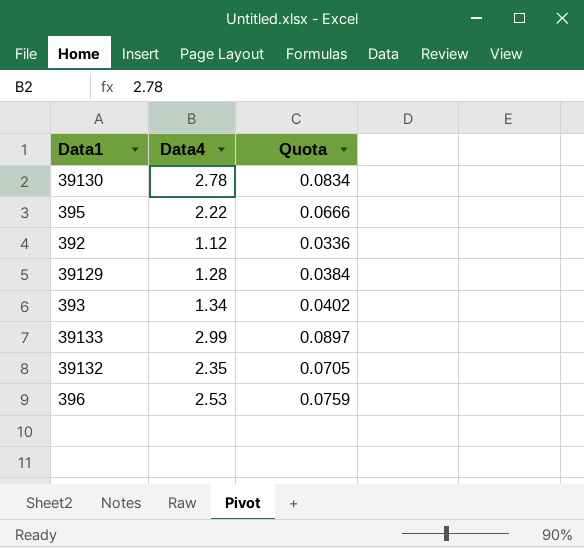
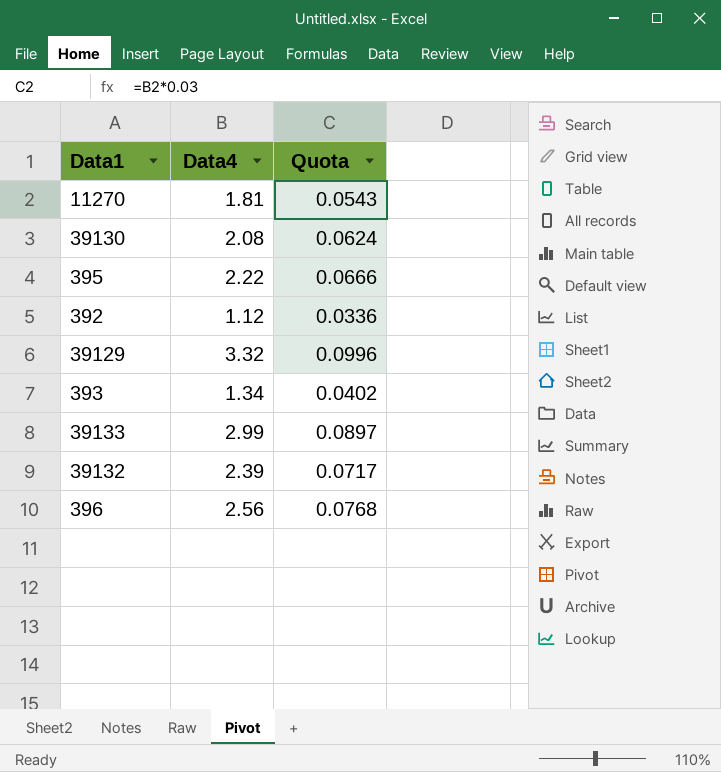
row 11270: none -> 1.81 | 0.0543
39130 | Data4: 2.78 -> 2.08
39130 | Quota: 0.0834 -> 0.0624
39129 | Data4: 1.28 -> 3.32
39129 | Quota: 0.0384 -> 0.0996
39132 | Data4: 2.35 -> 2.39
39132 | Quota: 0.0705 -> 0.0717
396 | Data4: 2.53 -> 2.56
396 | Quota: 0.0759 -> 0.0768

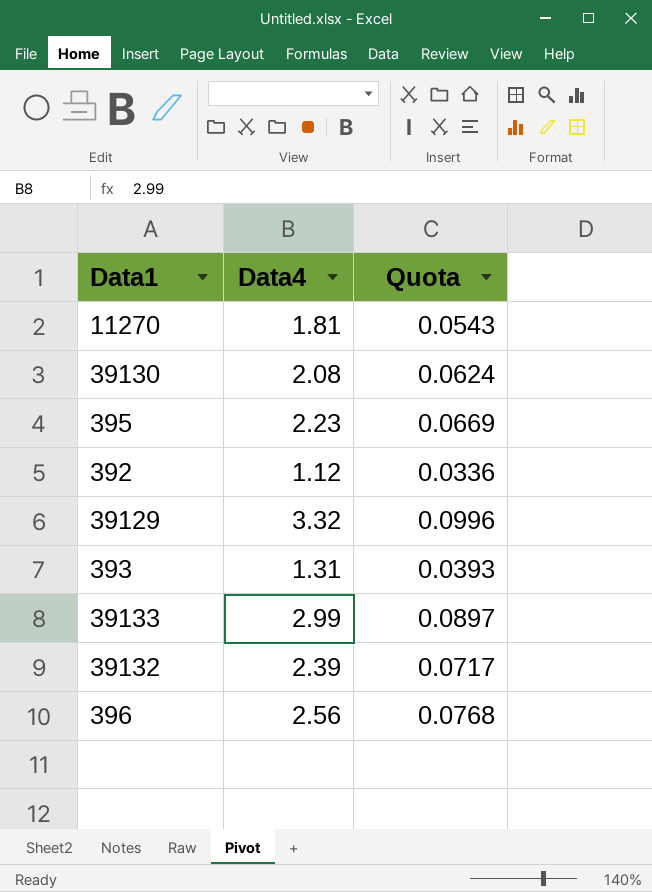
395 | Data4: 2.22 -> 2.23
395 | Quota: 0.0666 -> 0.0669
393 | Data4: 1.34 -> 1.31
393 | Quota: 0.0402 -> 0.0393

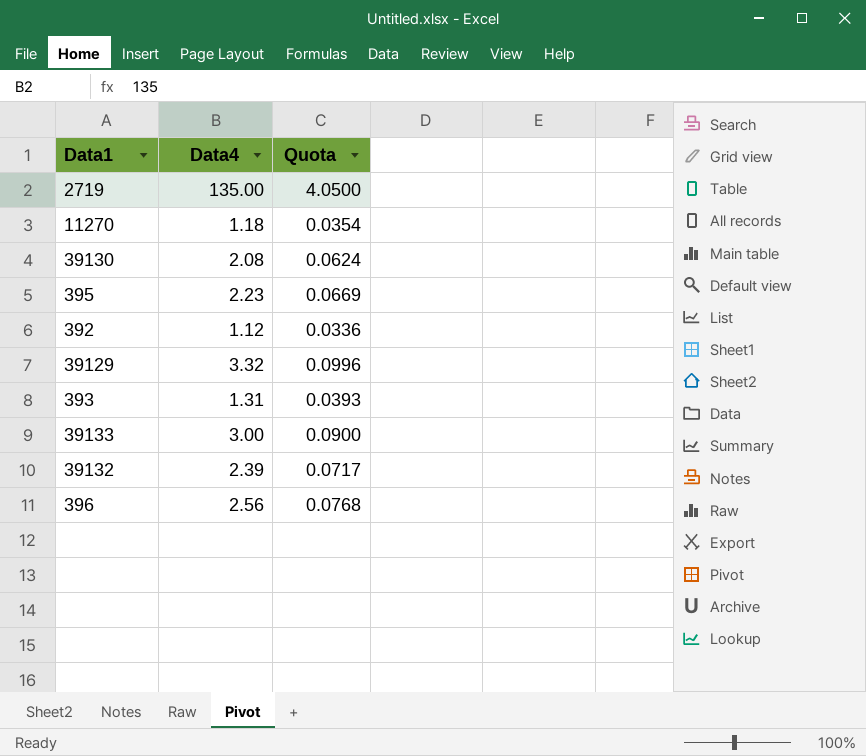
row 2719: none -> 135.00 | 4.0500
11270 | Data4: 1.81 -> 1.18
11270 | Quota: 0.0543 -> 0.0354
39133 | Data4: 2.99 -> 3.00
39133 | Quota: 0.0897 -> 0.0900

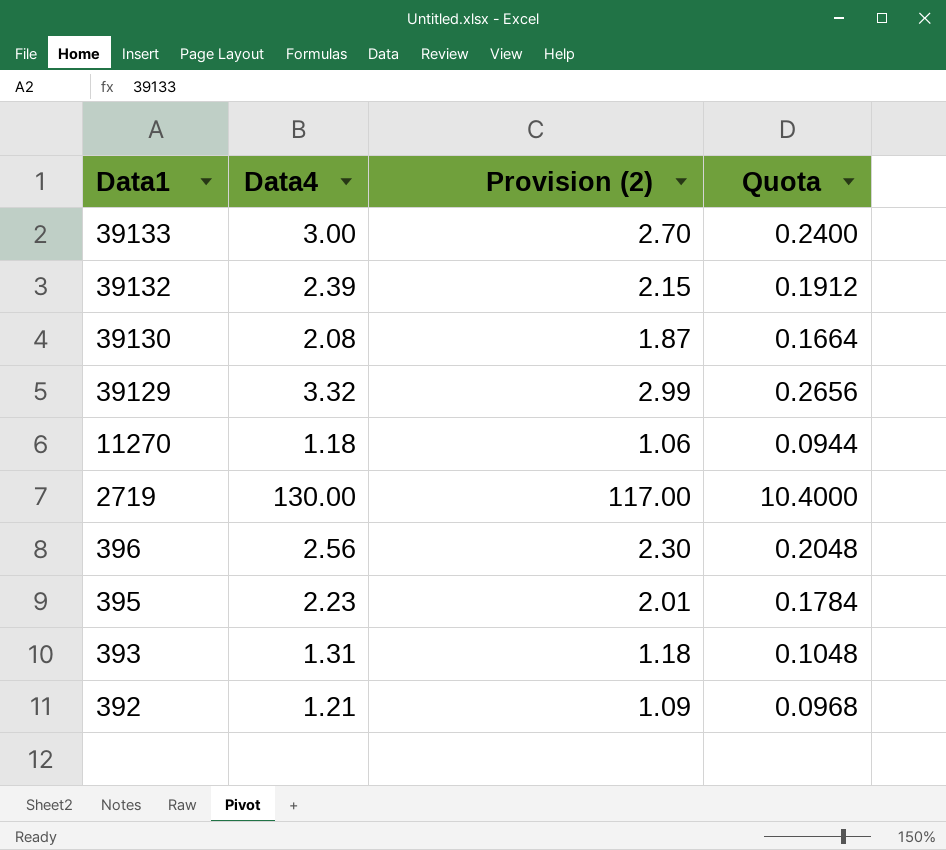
row order: none -> Data1 descending
column Provision (2) | formula: none -> [Data4] * 0.9
column Quota | formula: [Data4] * 0.03 -> [Data4] * 0.08
2719 | Data4: 135.00 -> 130.00
392 | Data4: 1.12 -> 1.21

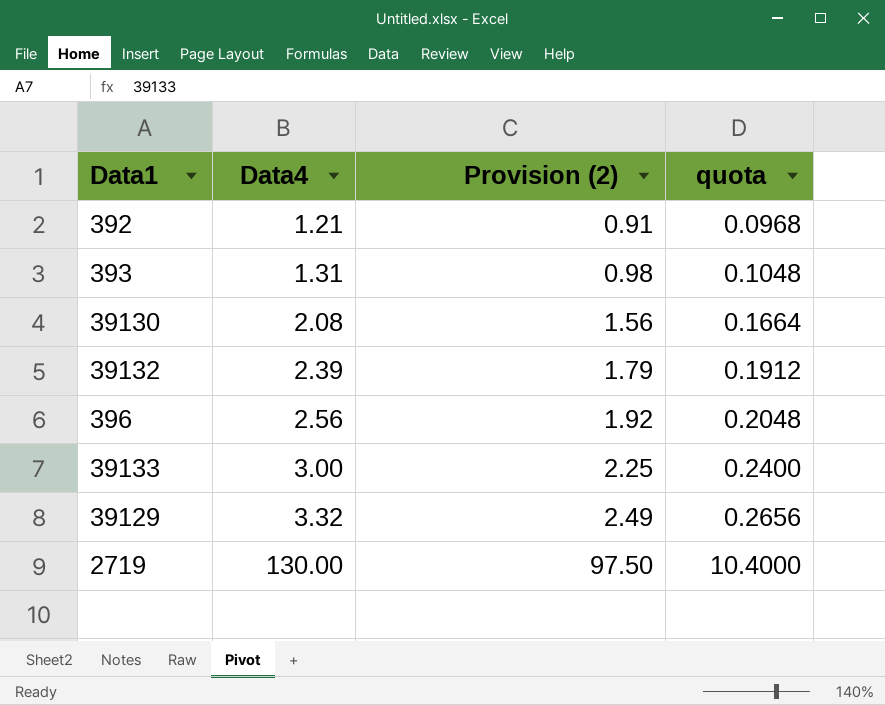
row order: Data1 descending -> Data4 ascending
column Provision (2) | formula: [Data4] * 0.9 -> [Data4] * 0.75
column name: Quota -> quota
row 11270: 1.18 | 1.06 | 0.0944 -> none
row 395: 2.23 | 2.01 | 0.1784 -> none

